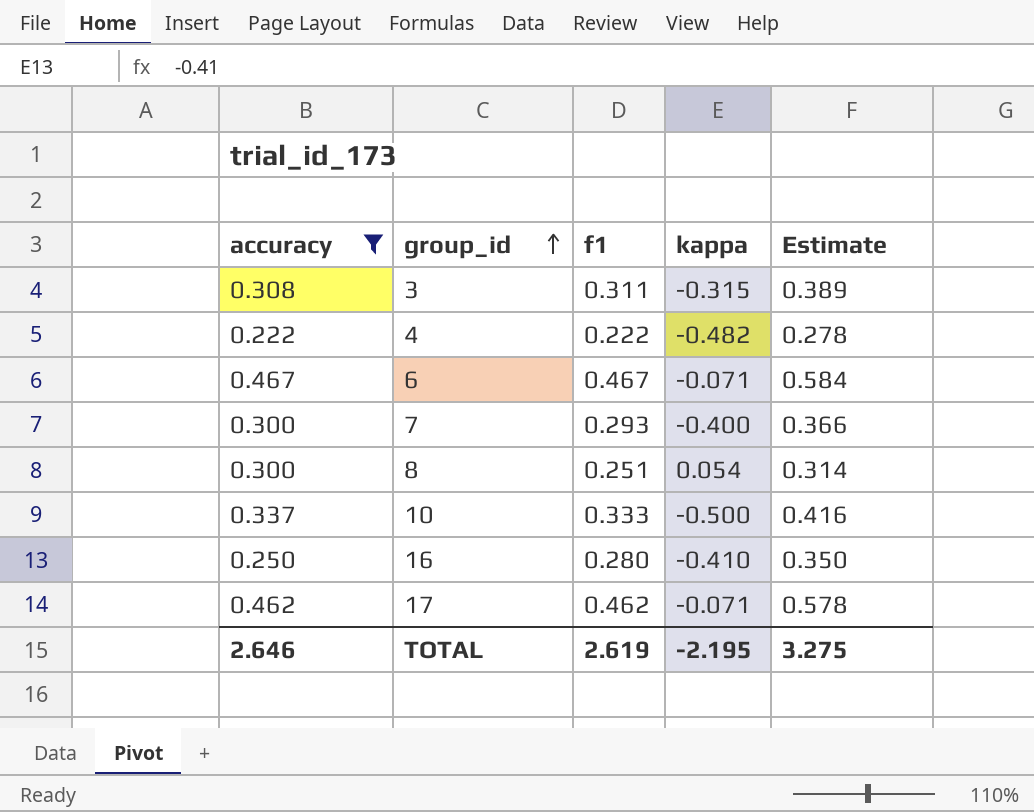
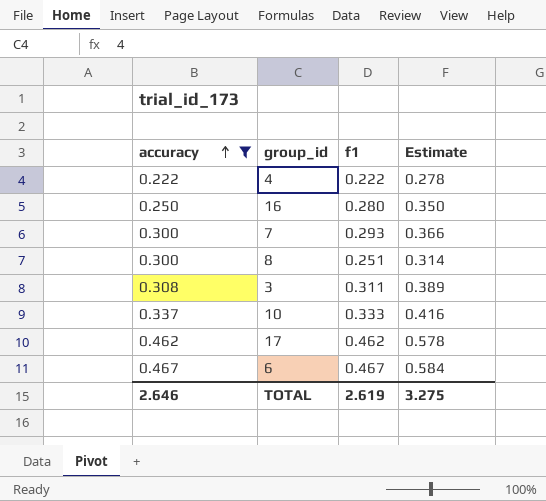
row order: group_id ascending -> accuracy ascending
column kappa | position: 4 -> none

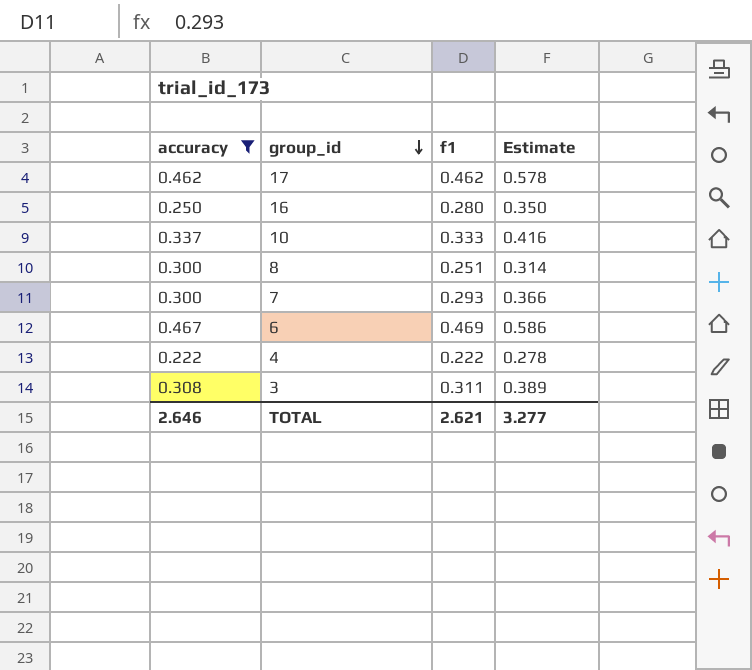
row order: accuracy ascending -> group_id descending
6 | f1: 0.467 -> 0.469
6 | Estimate: 0.584 -> 0.586
TOTAL | f1: 2.619 -> 2.621
TOTAL | Estimate: 3.275 -> 3.277

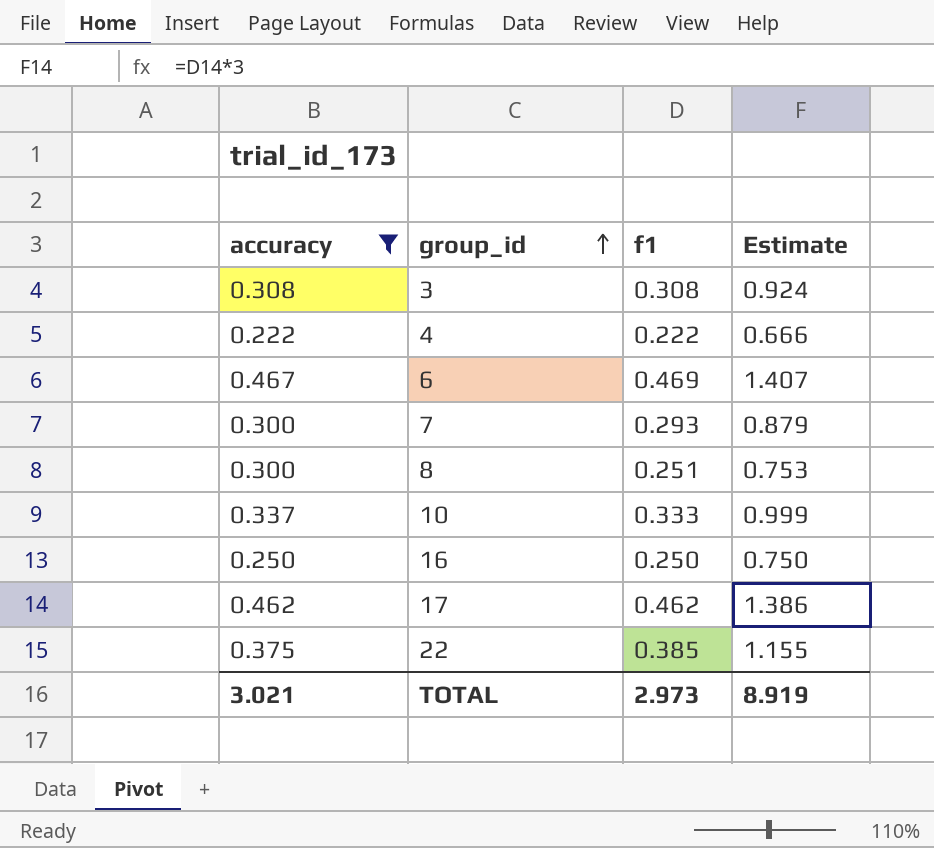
row order: group_id descending -> group_id ascending
column Estimate | formula: [f1] * 1.25 -> [f1] * 3
3 | f1: 0.311 -> 0.308
16 | f1: 0.280 -> 0.250
row 22: none -> 0.375 | 0.385 | 1.155
TOTAL | accuracy: 2.646 -> 3.021
TOTAL | f1: 2.621 -> 2.973
TOTAL | Estimate: 3.277 -> 8.919

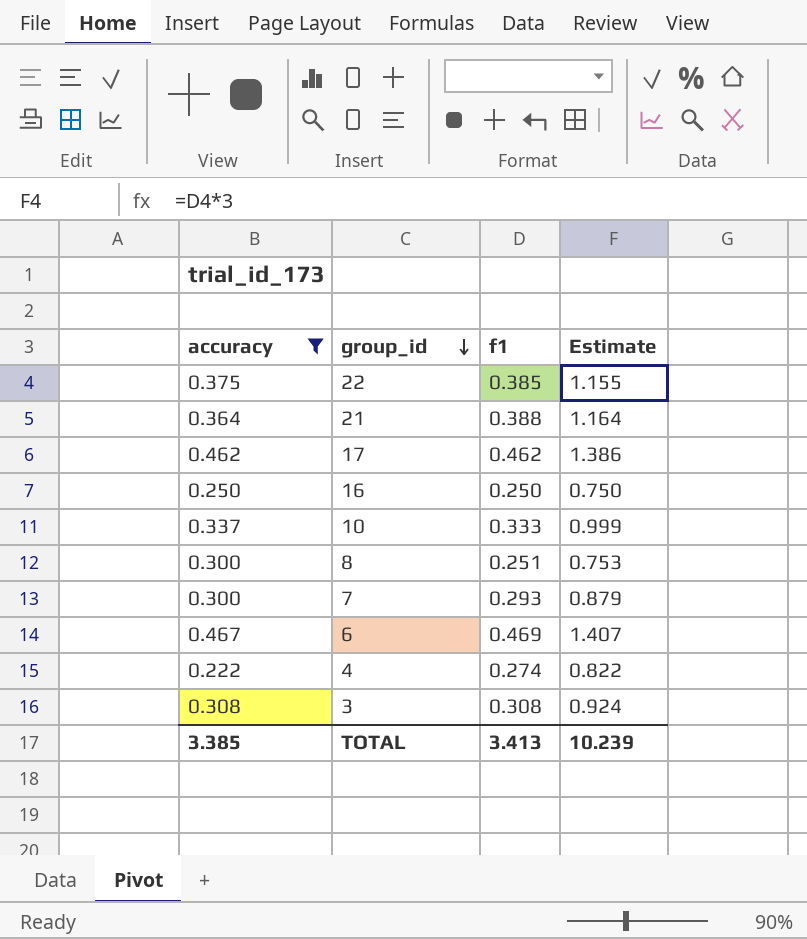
row order: group_id ascending -> group_id descending
row 21: none -> 0.364 | 0.388 | 1.164
4 | f1: 0.222 -> 0.274
4 | Estimate: 0.666 -> 0.822
TOTAL | accuracy: 3.021 -> 3.385
TOTAL | f1: 2.973 -> 3.413
TOTAL | Estimate: 8.919 -> 10.239

